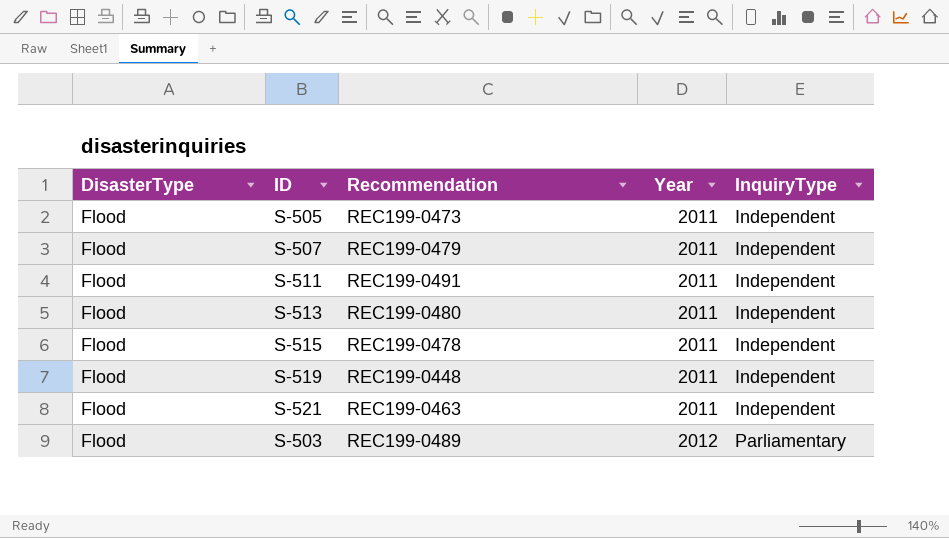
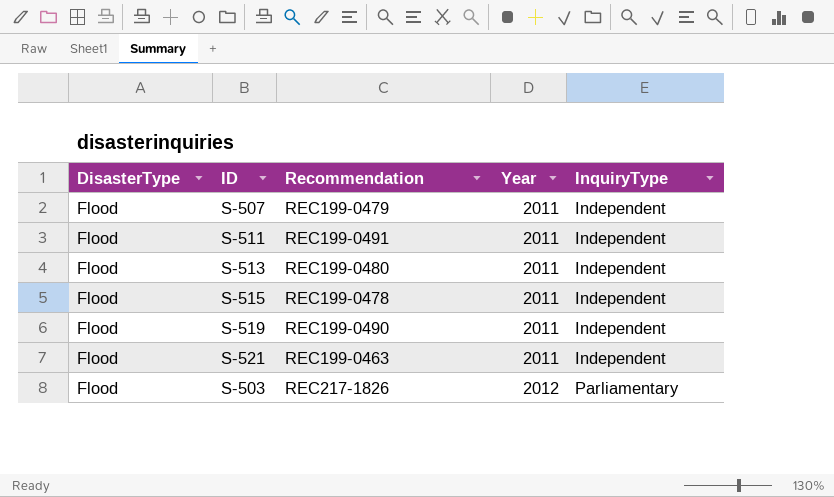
row S-505: Flood | REC199-0473 | 2011 | Independent -> none
S-519 | Recommendation: REC199-0448 -> REC199-0490
S-503 | Recommendation: REC199-0489 -> REC217-1826

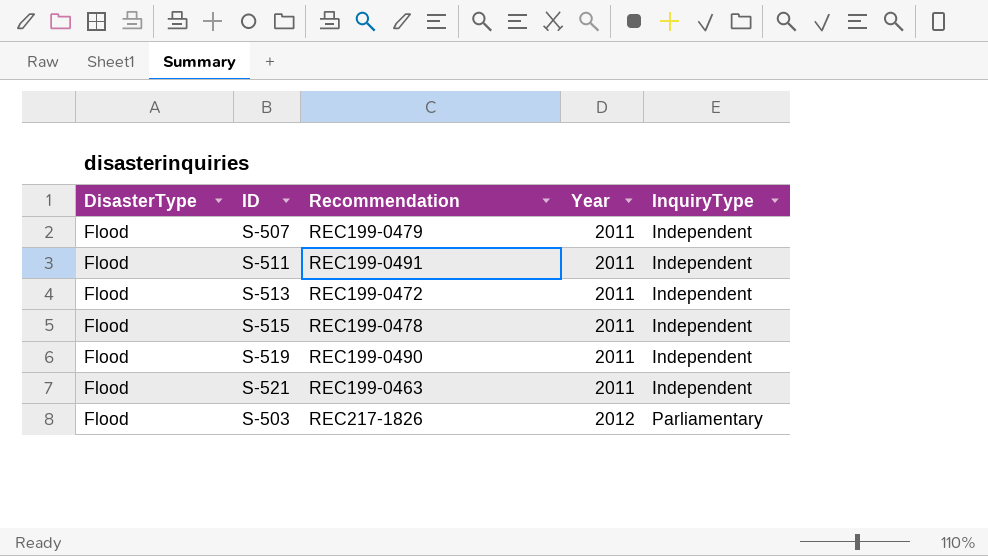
S-513 | Recommendation: REC199-0480 -> REC199-0472

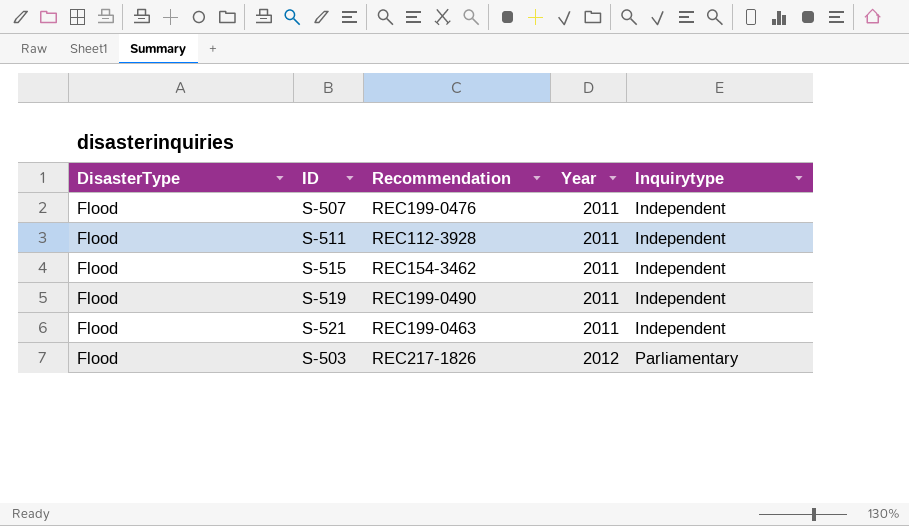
column name: InquiryType -> Inquirytype
row S-513: Flood | REC199-0472 | 2011 | Independent -> none
S-507 | Recommendation: REC199-0479 -> REC199-0476
S-511 | Recommendation: REC199-0491 -> REC112-3928
S-515 | Recommendation: REC199-0478 -> REC154-3462

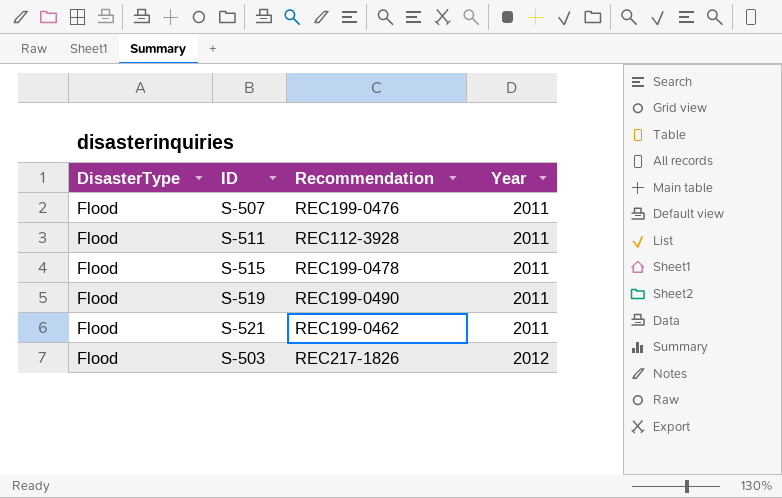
column Inquirytype | position: 5 -> none
S-515 | Recommendation: REC154-3462 -> REC199-0478
S-521 | Recommendation: REC199-0463 -> REC199-0462

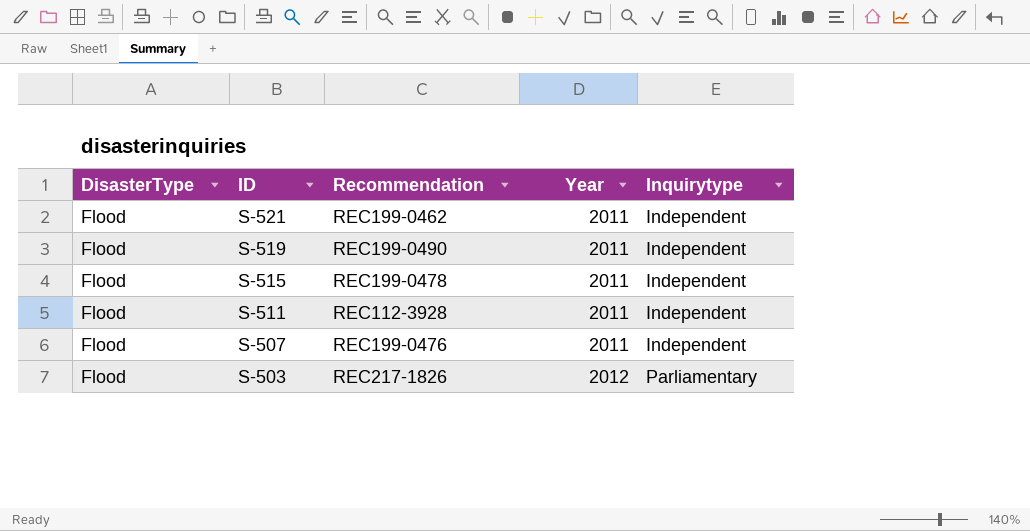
row order: Year ascending -> ID descending
column Inquirytype | position: none -> 5

